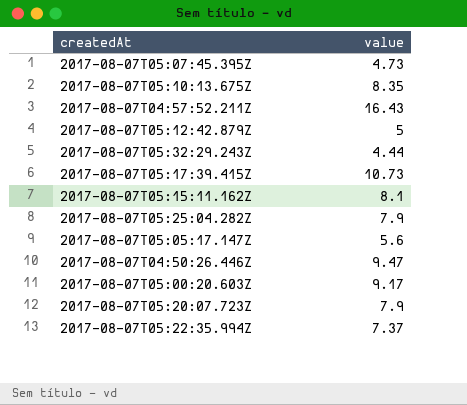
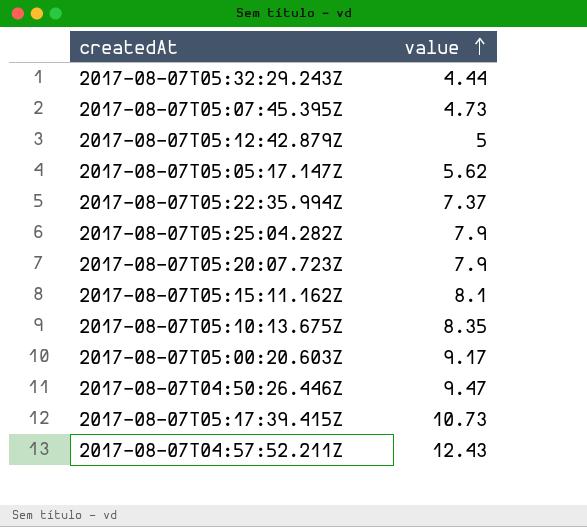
row order: none -> value ascending
2017-08-07T05:05:17.147Z | value: 5.6 -> 5.62
2017-08-07T04:57:52.211Z | value: 16.43 -> 12.43

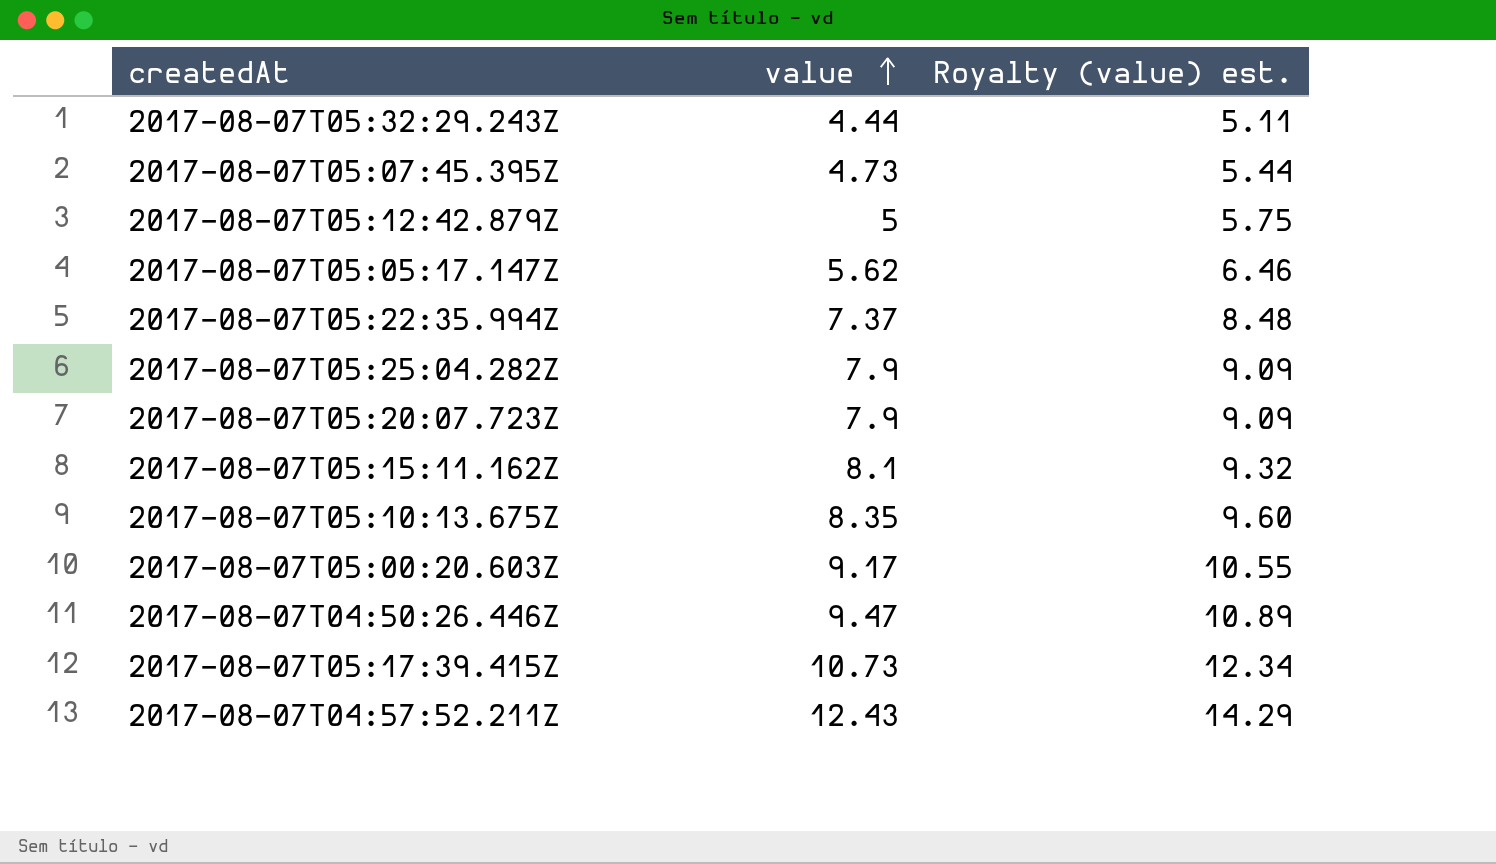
column Royalty (value) est. | formula: none -> [value] * 1.15

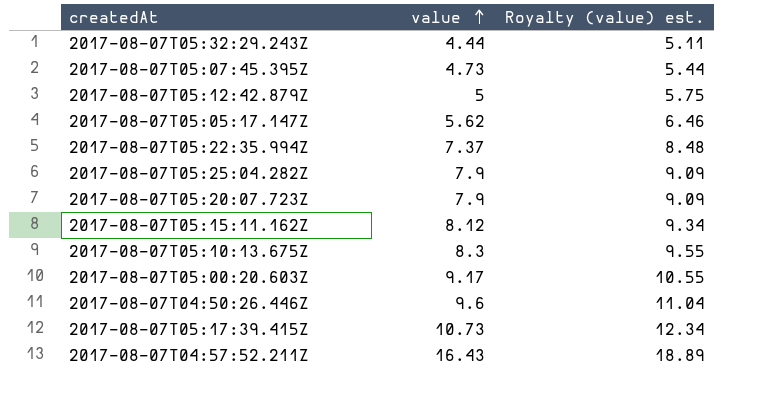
2017-08-07T05:15:11.162Z | value: 8.1 -> 8.12
2017-08-07T05:15:11.162Z | Royalty (value) est.: 9.32 -> 9.34
2017-08-07T05:10:13.675Z | value: 8.35 -> 8.3
2017-08-07T05:10:13.675Z | Royalty (value) est.: 9.60 -> 9.55
2017-08-07T04:50:26.446Z | value: 9.47 -> 9.6
2017-08-07T04:50:26.446Z | Royalty (value) est.: 10.89 -> 11.04
2017-08-07T04:57:52.211Z | value: 12.43 -> 16.43
2017-08-07T04:57:52.211Z | Royalty (value) est.: 14.29 -> 18.89

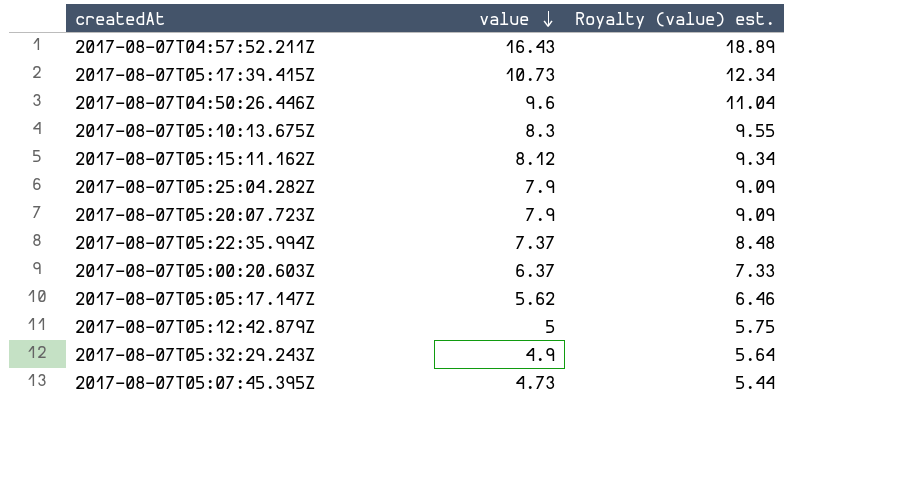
row order: value ascending -> value descending
2017-08-07T05:00:20.603Z | value: 9.17 -> 6.37
2017-08-07T05:00:20.603Z | Royalty (value) est.: 10.55 -> 7.33
2017-08-07T05:32:29.243Z | value: 4.44 -> 4.9
2017-08-07T05:32:29.243Z | Royalty (value) est.: 5.11 -> 5.64

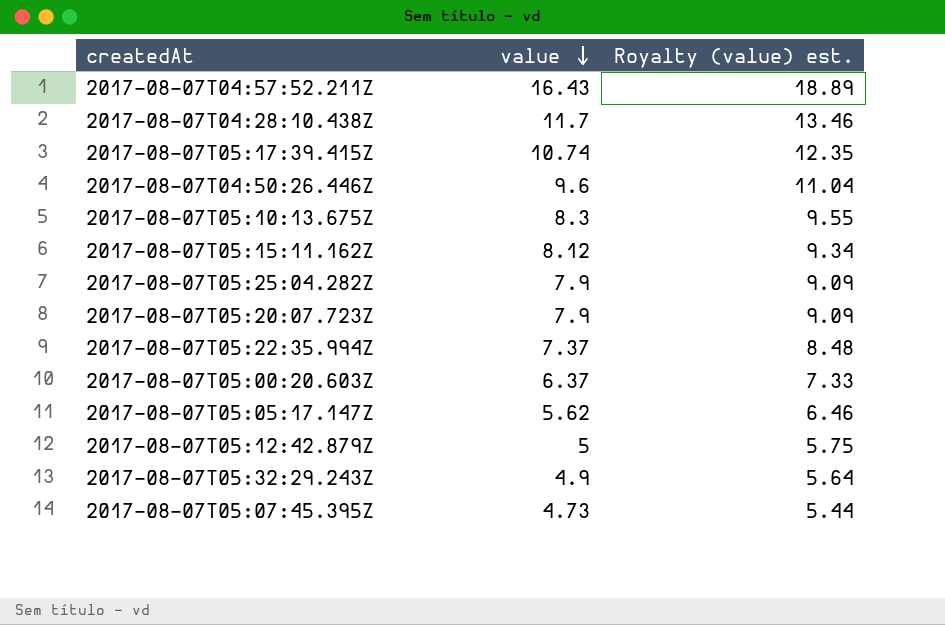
row 2017-08-07T04:28:10.438Z: none -> 11.7 | 13.46
2017-08-07T05:17:39.415Z | value: 10.73 -> 10.74
2017-08-07T05:17:39.415Z | Royalty (value) est.: 12.34 -> 12.35

